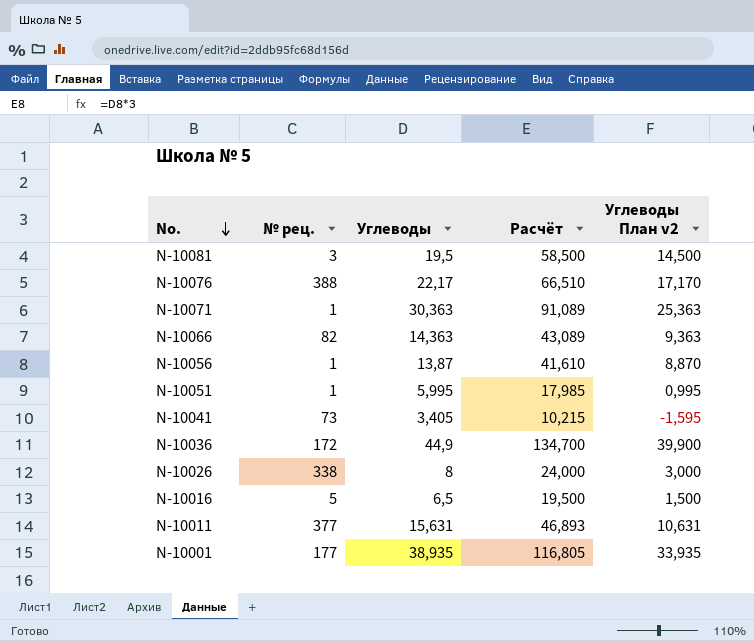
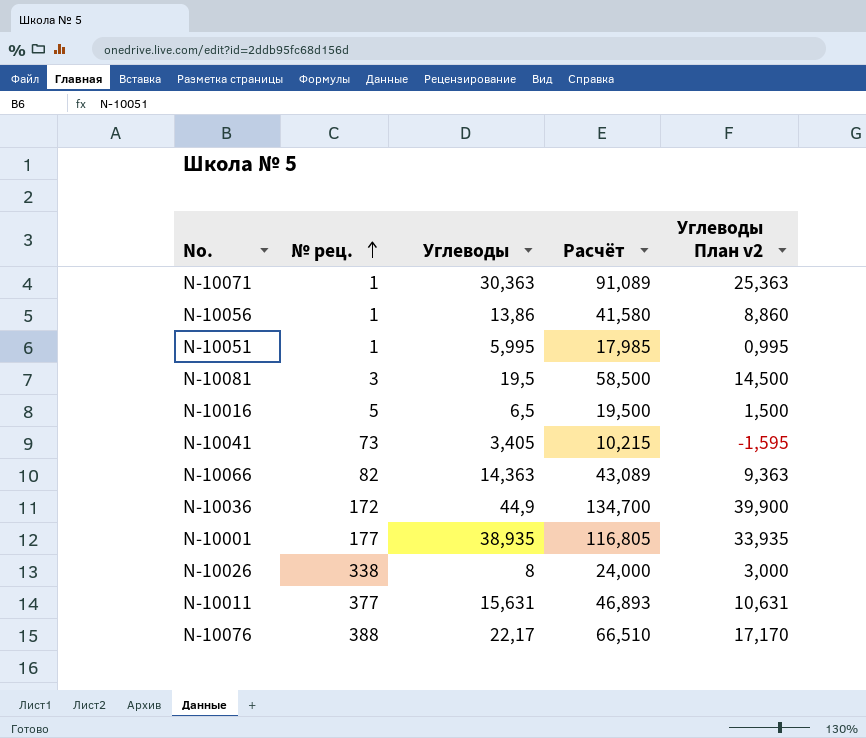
row order: No. descending -> № рец. ascending
N-10056 | Углеводы: 13,87 -> 13,86
N-10056 | Расчёт: 41,610 -> 41,580
N-10056 | Углеводы План v2: 8,870 -> 8,860

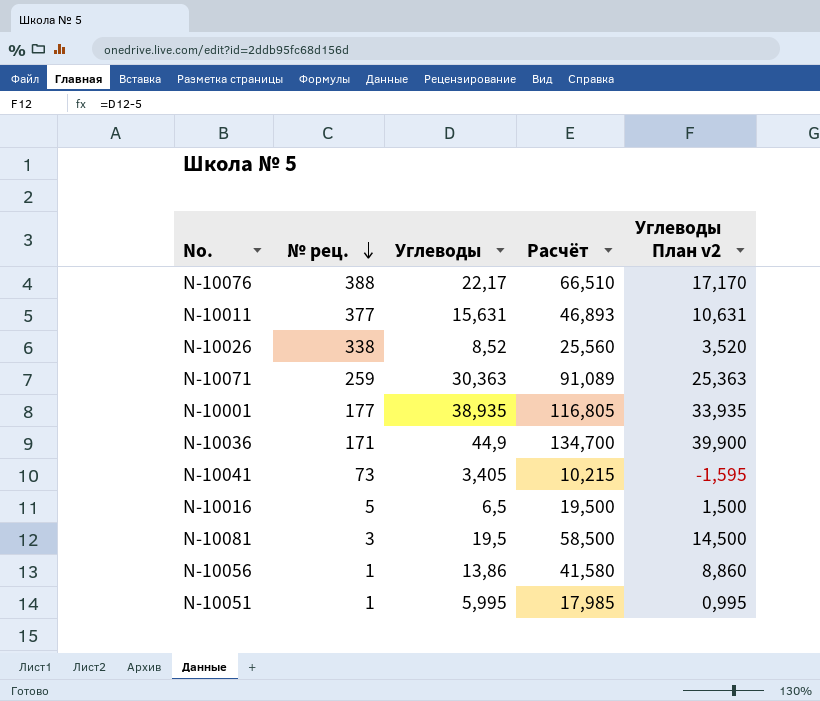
row order: № рец. ascending -> № рец. descending
row N-10066: 82 | 14,363 | 43,089 | 9,363 -> none
N-10026 | Углеводы: 8 -> 8,52
N-10026 | Расчёт: 24,000 -> 25,560
N-10026 | Углеводы План v2: 3,000 -> 3,520
N-10071 | № рец.: 1 -> 259
N-10036 | № рец.: 172 -> 171

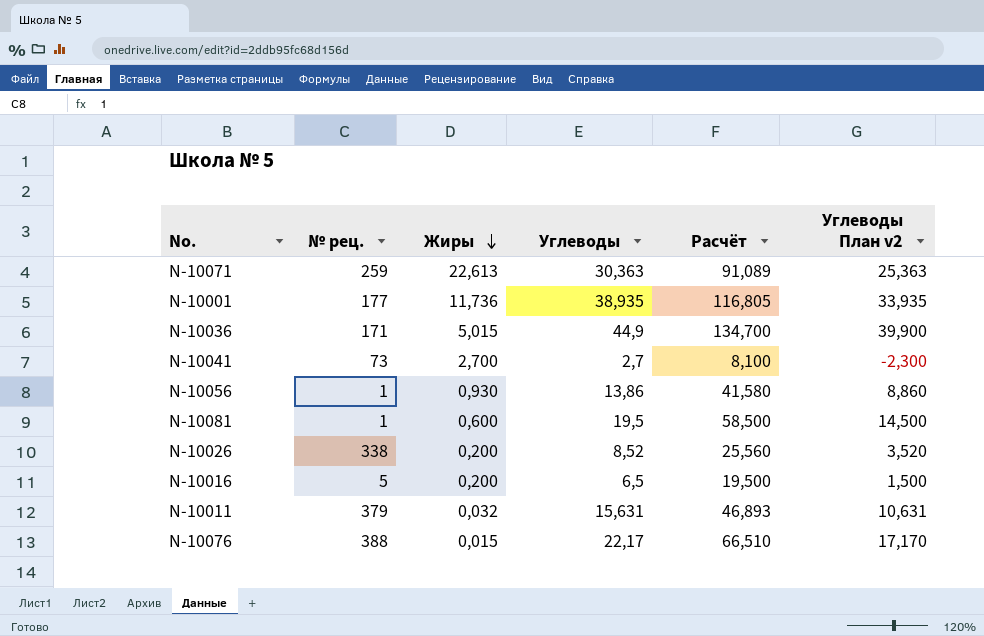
row order: № рец. descending -> Жиры descending
column Жиры | position: none -> 3
row N-10051: 1 | 5,995 | 17,985 | 0,995 -> none
N-10041 | Углеводы: 3,405 -> 2,7
N-10041 | Расчёт: 10,215 -> 8,100
N-10041 | Углеводы План v2: -1,595 -> -2,300
N-10081 | № рец.: 3 -> 1
N-10011 | № рец.: 377 -> 379

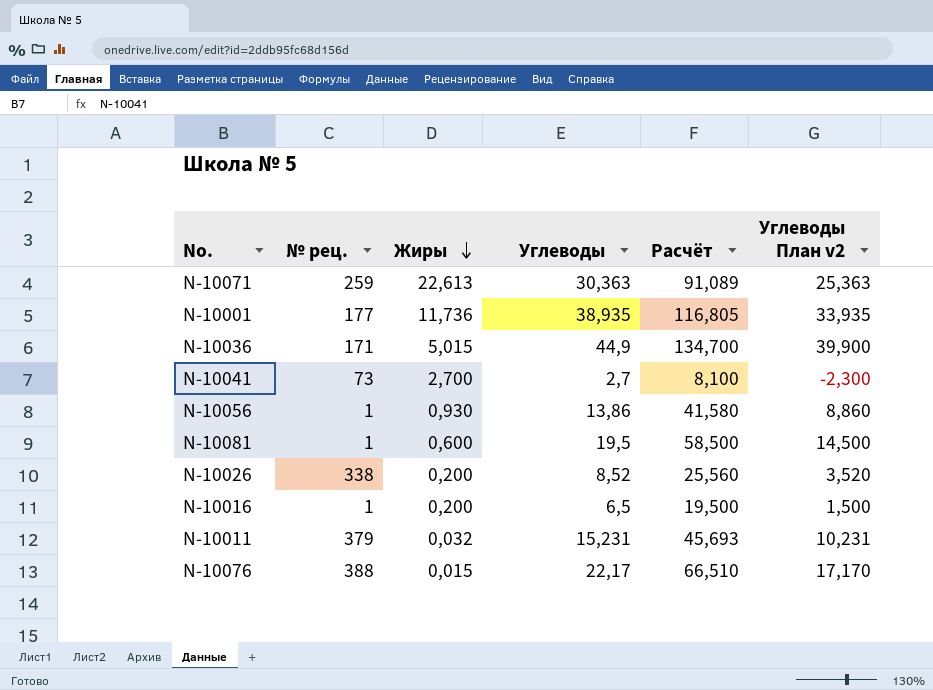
N-10016 | № рец.: 5 -> 1
N-10011 | Углеводы: 15,631 -> 15,231
N-10011 | Расчёт: 46,893 -> 45,693
N-10011 | Углеводы План v2: 10,631 -> 10,231

